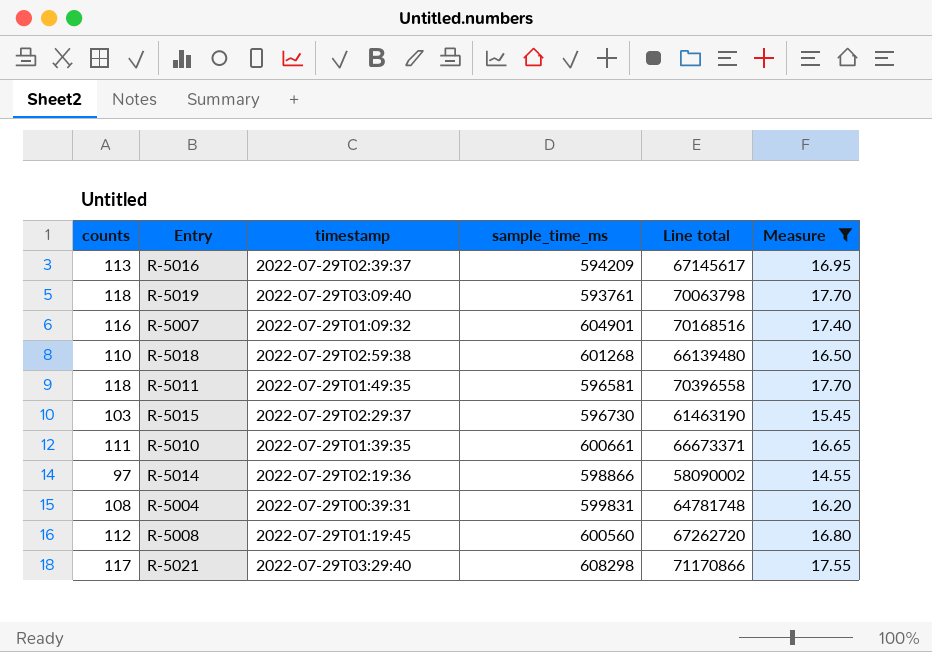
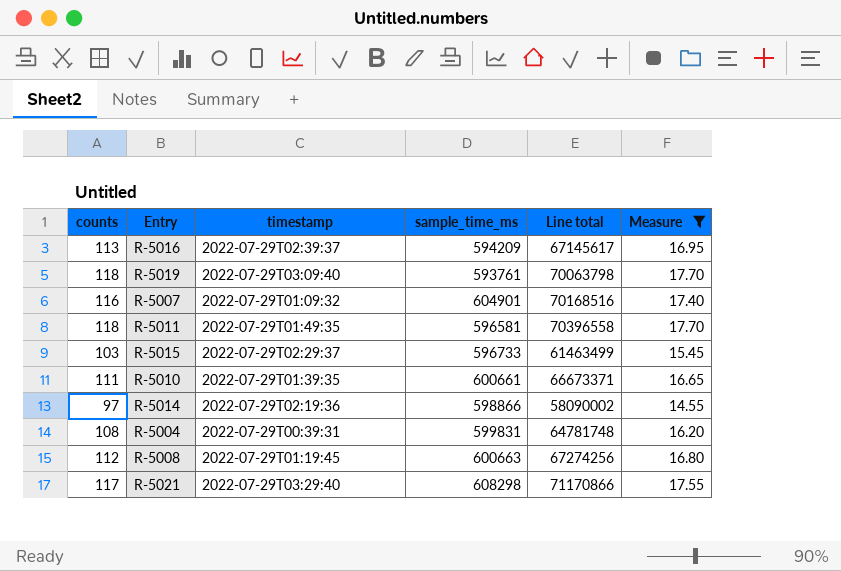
row R-5018: 110 | 2022-07-29T02:59:38 | 601268 | 66139480 | 16.50 -> none
R-5015 | sample_time_ms: 596730 -> 596733
R-5015 | Line total: 61463190 -> 61463499
R-5008 | sample_time_ms: 600560 -> 600663
R-5008 | Line total: 67262720 -> 67274256

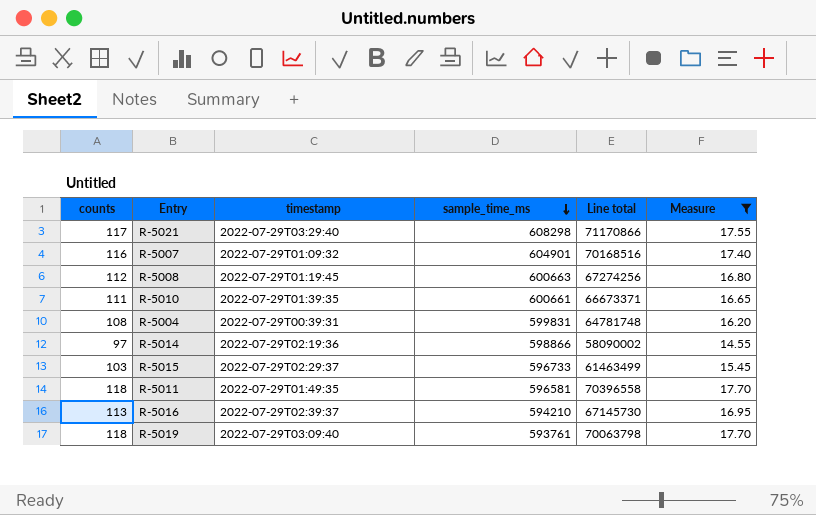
row order: none -> sample_time_ms descending
R-5016 | sample_time_ms: 594209 -> 594210
R-5016 | Line total: 67145617 -> 67145730

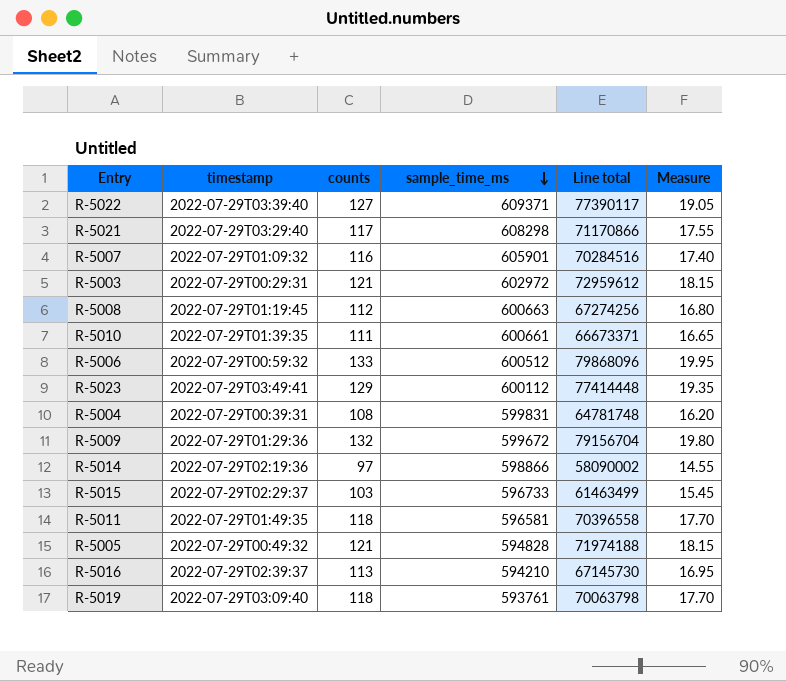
filter: Measure <= 17.70 -> none
column counts | position: 1 -> 3
R-5007 | sample_time_ms: 604901 -> 605901
R-5007 | Line total: 70168516 -> 70284516

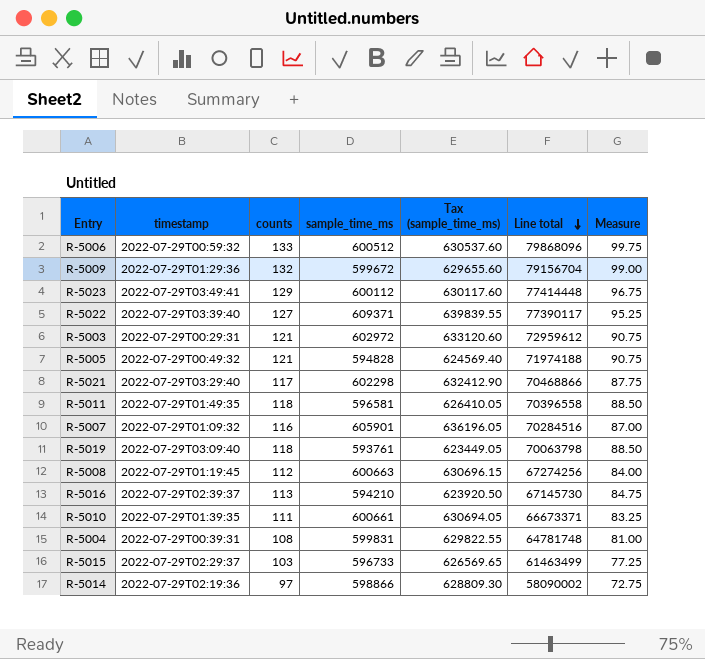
row order: sample_time_ms descending -> Line total descending
column Tax (sample_time_ms) | formula: none -> [sample_time_ms] * 1.05
column Measure | formula: [counts] * 0.15 -> [counts] * 0.75
R-5021 | sample_time_ms: 608298 -> 602298
R-5021 | Line total: 71170866 -> 70468866

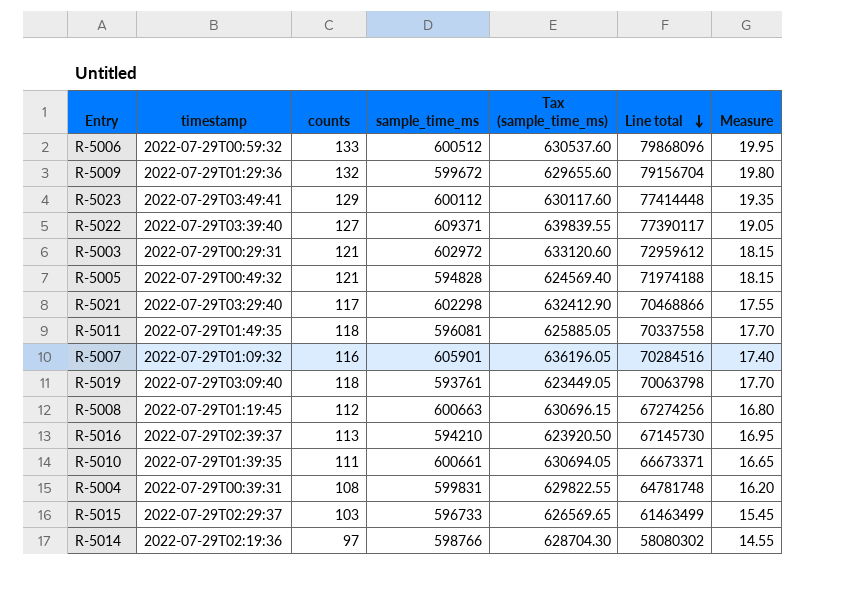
column Measure | formula: [counts] * 0.75 -> [counts] * 0.15
R-5011 | sample_time_ms: 596581 -> 596081
R-5011 | Tax (sample_time_ms): 626410.05 -> 625885.05
R-5011 | Line total: 70396558 -> 70337558
R-5014 | sample_time_ms: 598866 -> 598766
R-5014 | Tax (sample_time_ms): 628809.30 -> 628704.30
R-5014 | Line total: 58090002 -> 58080302

